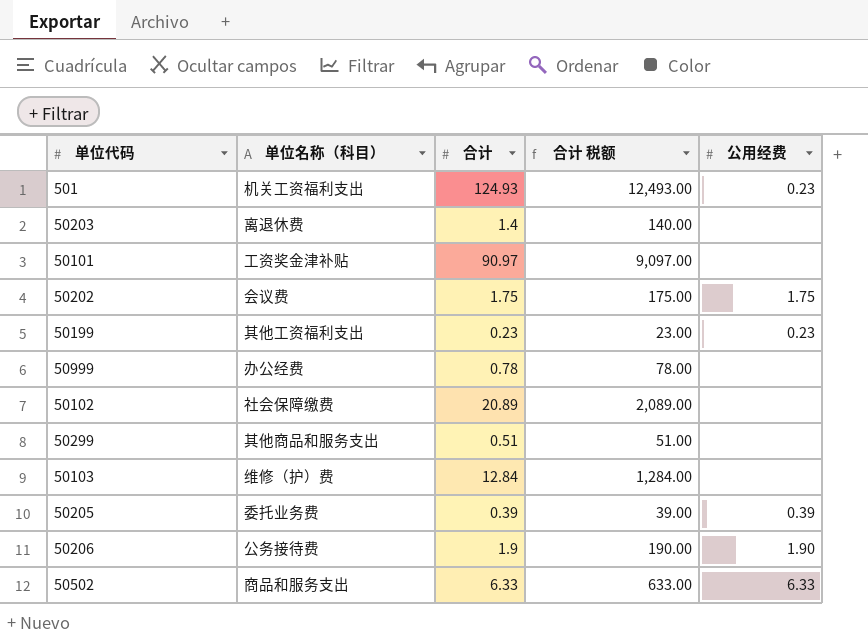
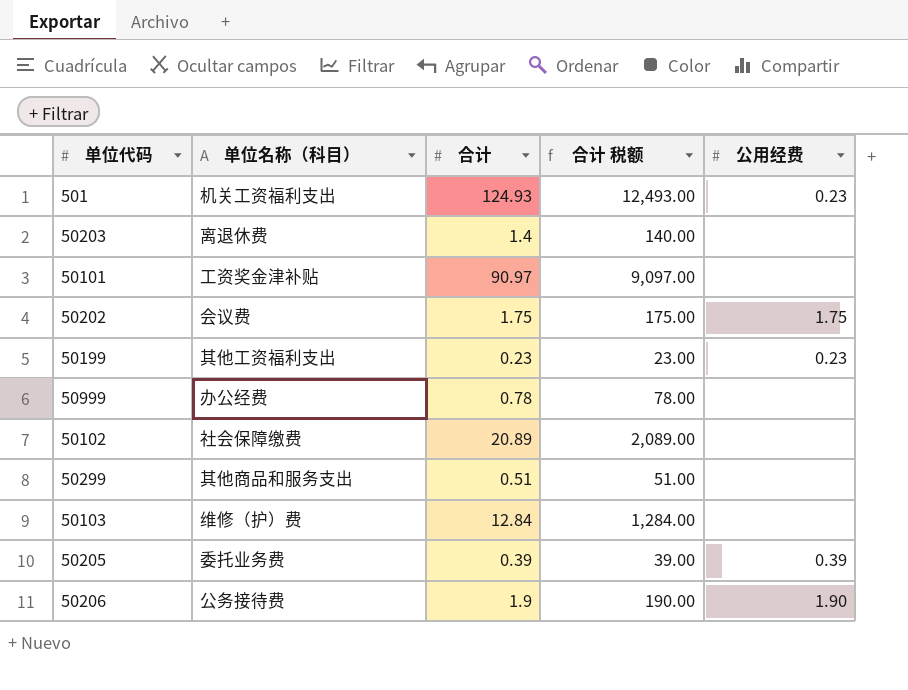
row 50502: 商品和服务支出 | 6.33 | 633.00 | 6.33 -> none

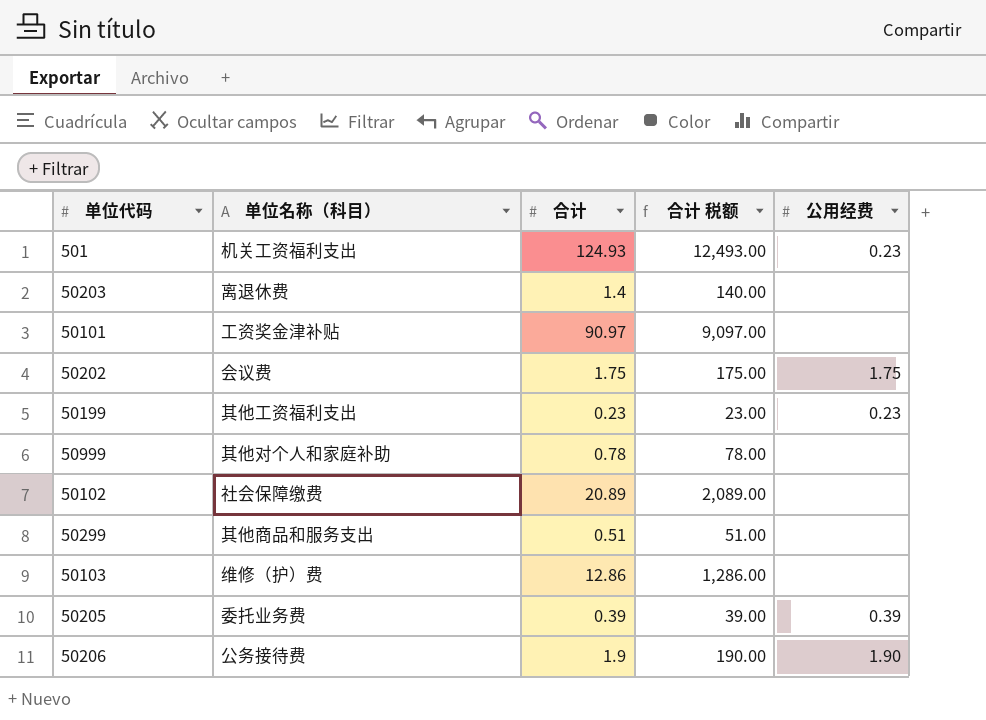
50999 | 单位名称（科目）: 办公经费 -> 其他对个人和家庭补助
50103 | 合计: 12.84 -> 12.86
50103 | 合计 税额: 1,284.00 -> 1,286.00

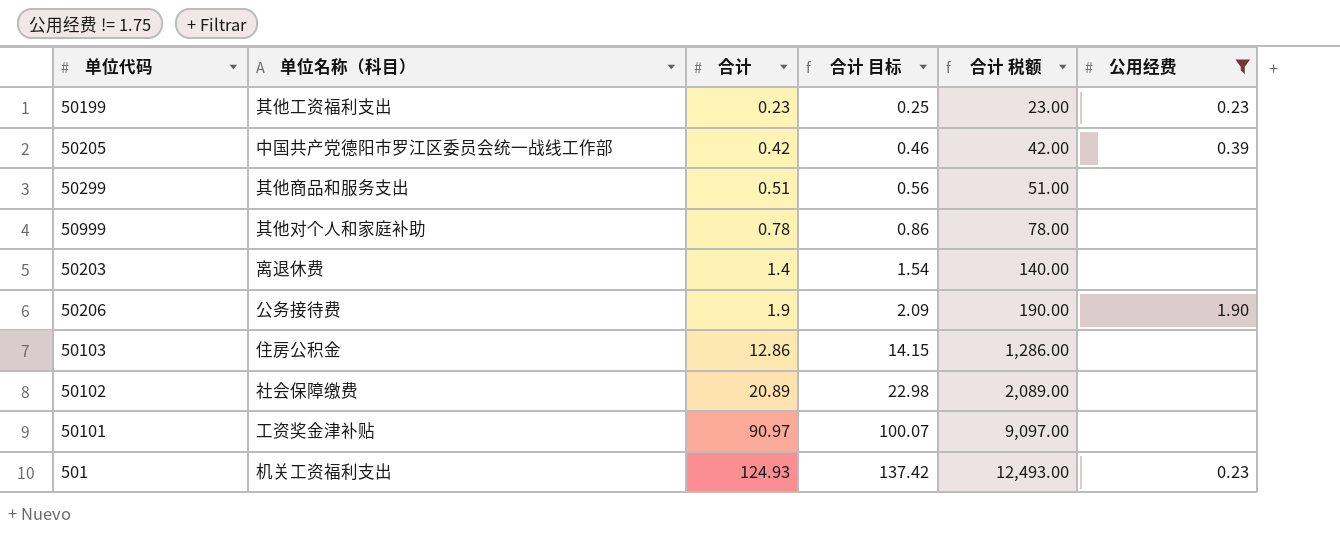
filter: none -> 公用经费 != 1.75
row order: none -> 合计 ascending
column 合计 目标 | formula: none -> [合计] * 1.1
50205 | 单位名称（科目）: 委托业务费 -> 中国共产党德阳市罗江区委员会统一战线工作部
50205 | 合计: 0.39 -> 0.42
50205 | 合计 税额: 39.00 -> 42.00
50103 | 单位名称（科目）: 维修（护）费 -> 住房公积金

